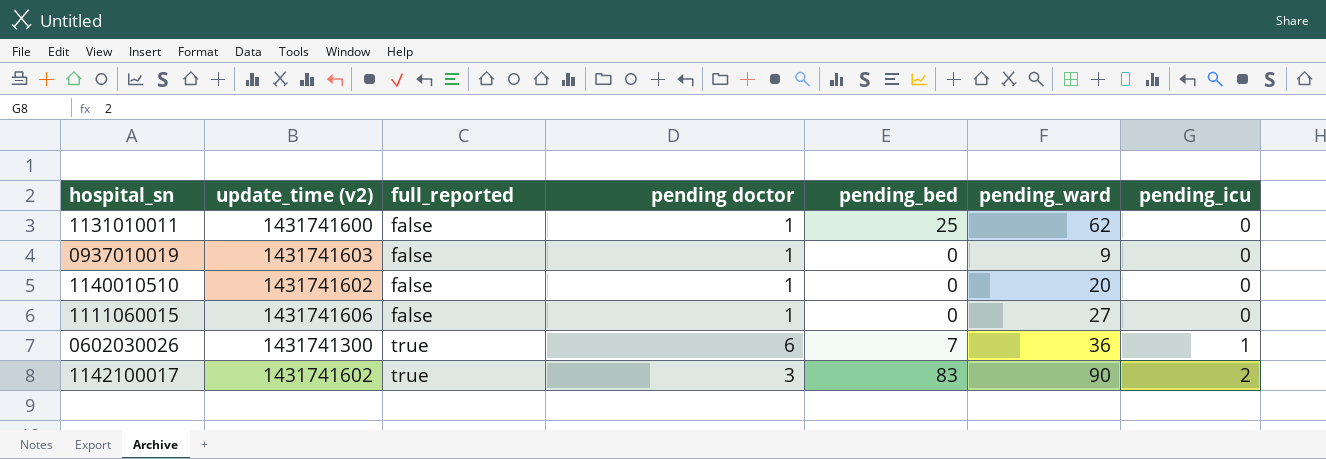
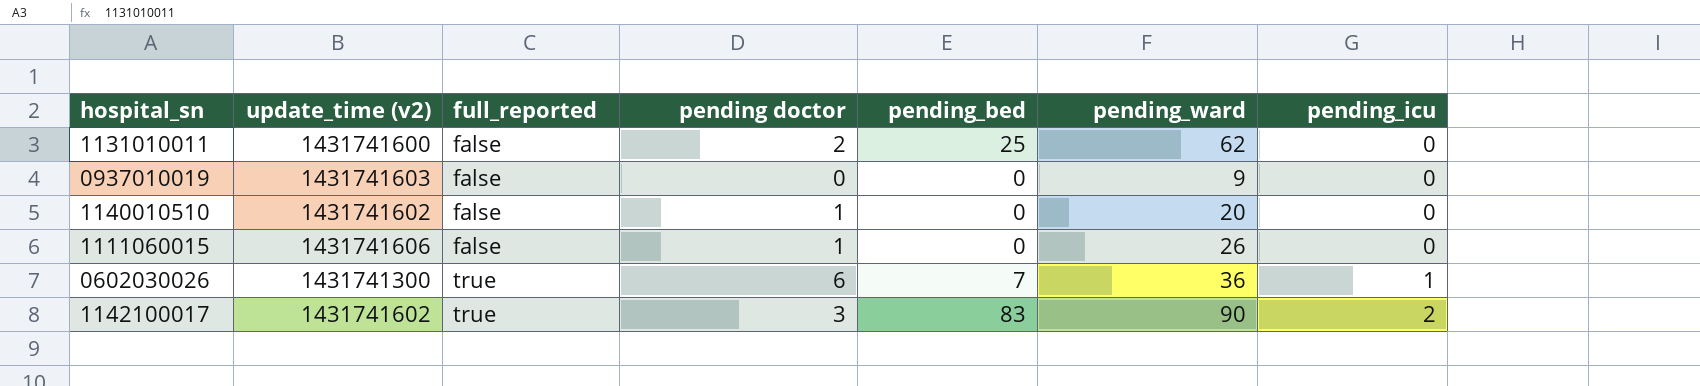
1131010011 | pending doctor: 1 -> 2
0937010019 | pending doctor: 1 -> 0
1111060015 | pending_ward: 27 -> 26

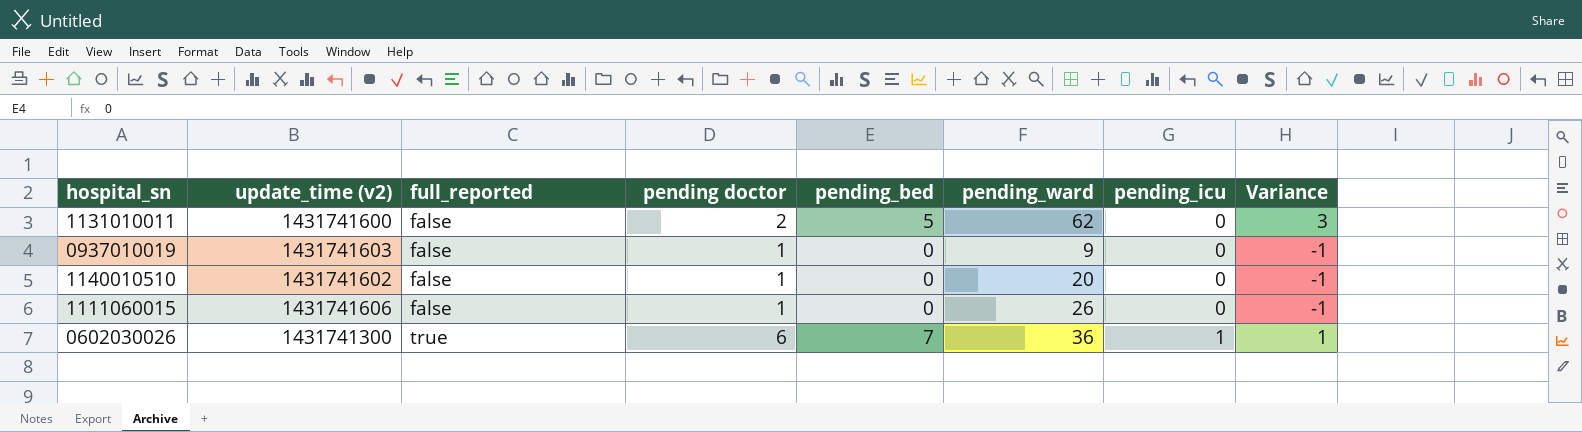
column Variance | formula: none -> [pending_bed] - [pending doctor]
row 1142100017: 1431741602 | true | 3 | 83 | 90 | 2 -> none
1131010011 | pending_bed: 25 -> 5
0937010019 | pending doctor: 0 -> 1

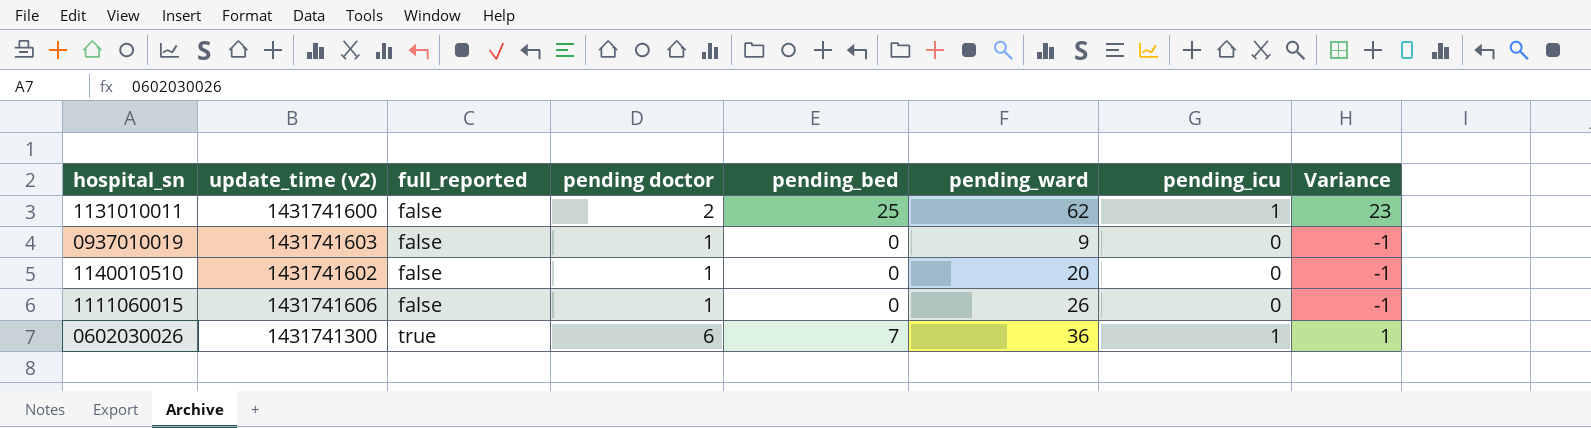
1131010011 | pending_bed: 5 -> 25
1131010011 | pending_icu: 0 -> 1
1131010011 | Variance: 3 -> 23

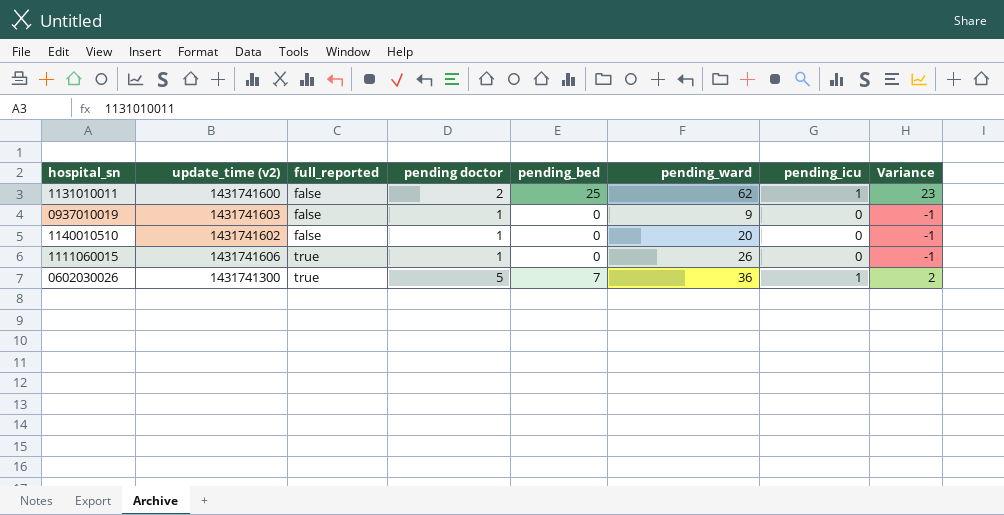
1111060015 | full_reported: false -> true
0602030026 | pending doctor: 6 -> 5
0602030026 | Variance: 1 -> 2

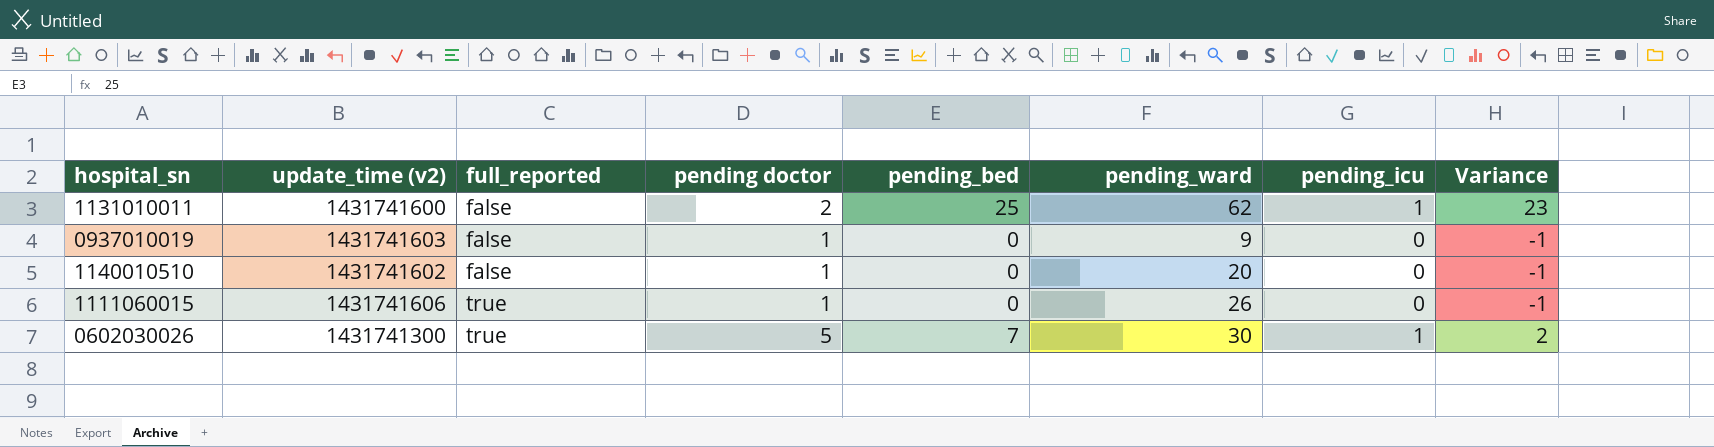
0602030026 | pending_ward: 36 -> 30

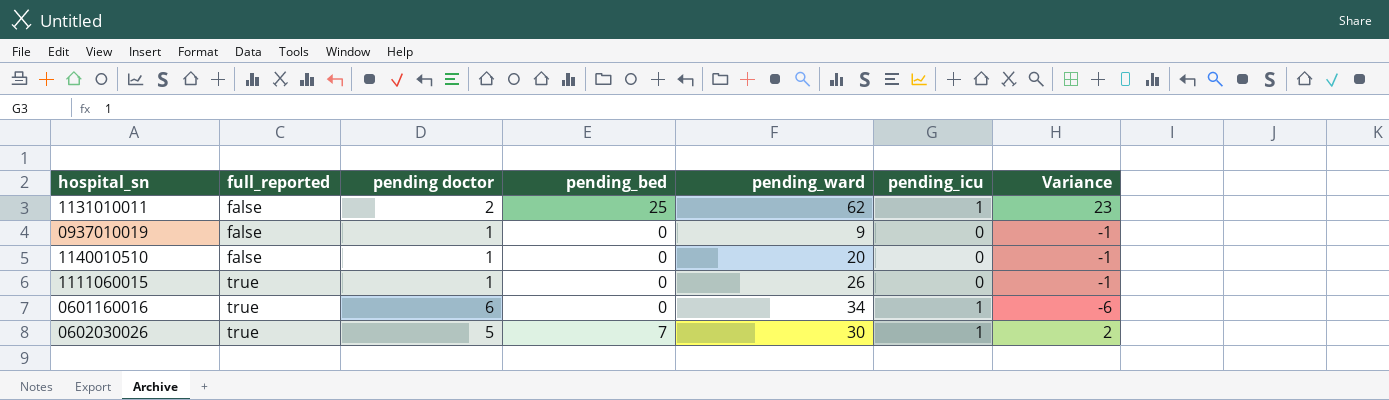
column update_time (v2) | position: 2 -> none
row 0601160016: none -> true | 6 | 0 | 34 | 1 | -6

